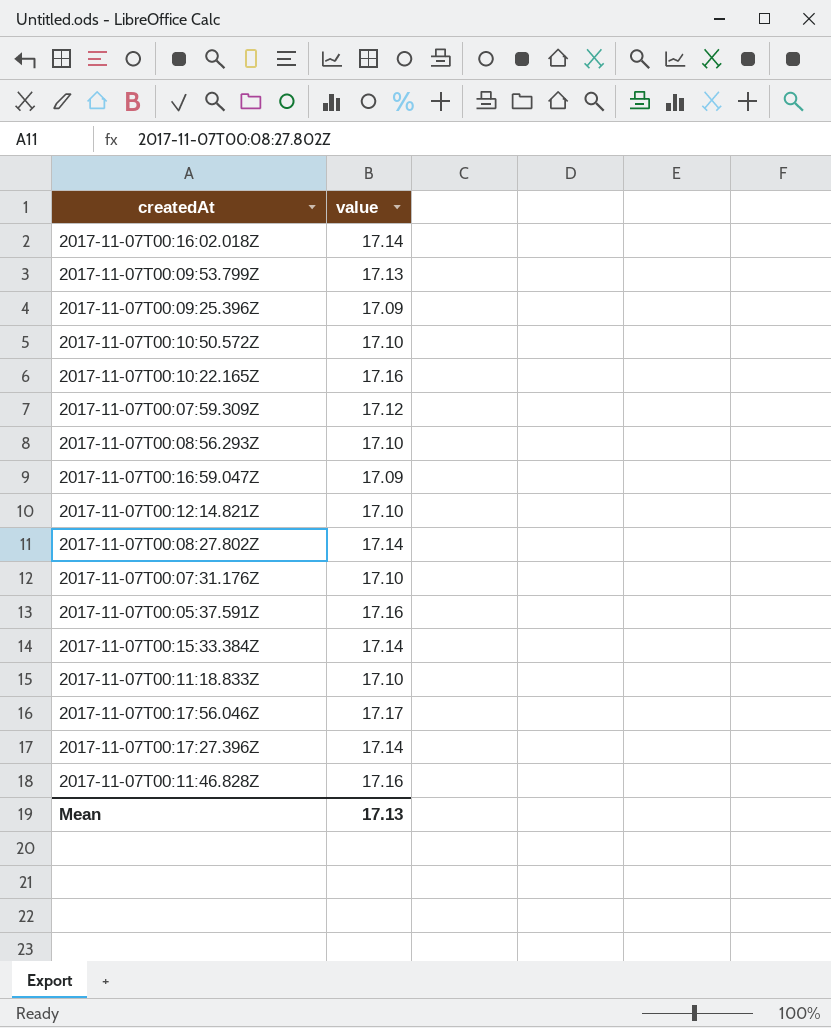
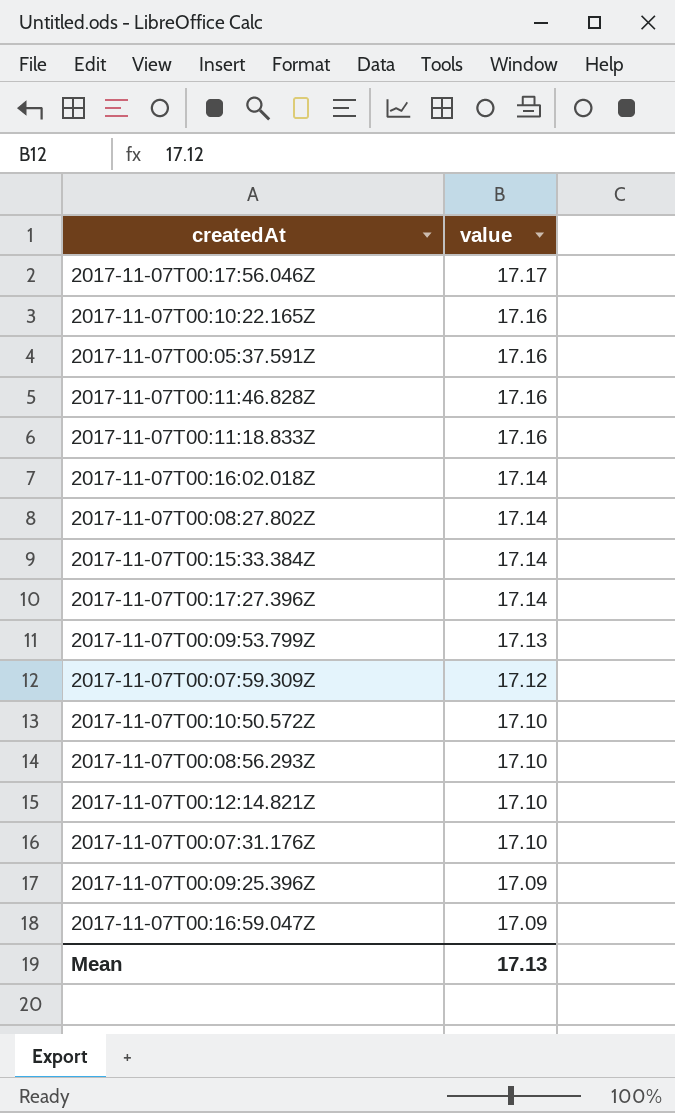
row order: none -> value descending
2017-11-07T00:11:18.833Z | value: 17.10 -> 17.16

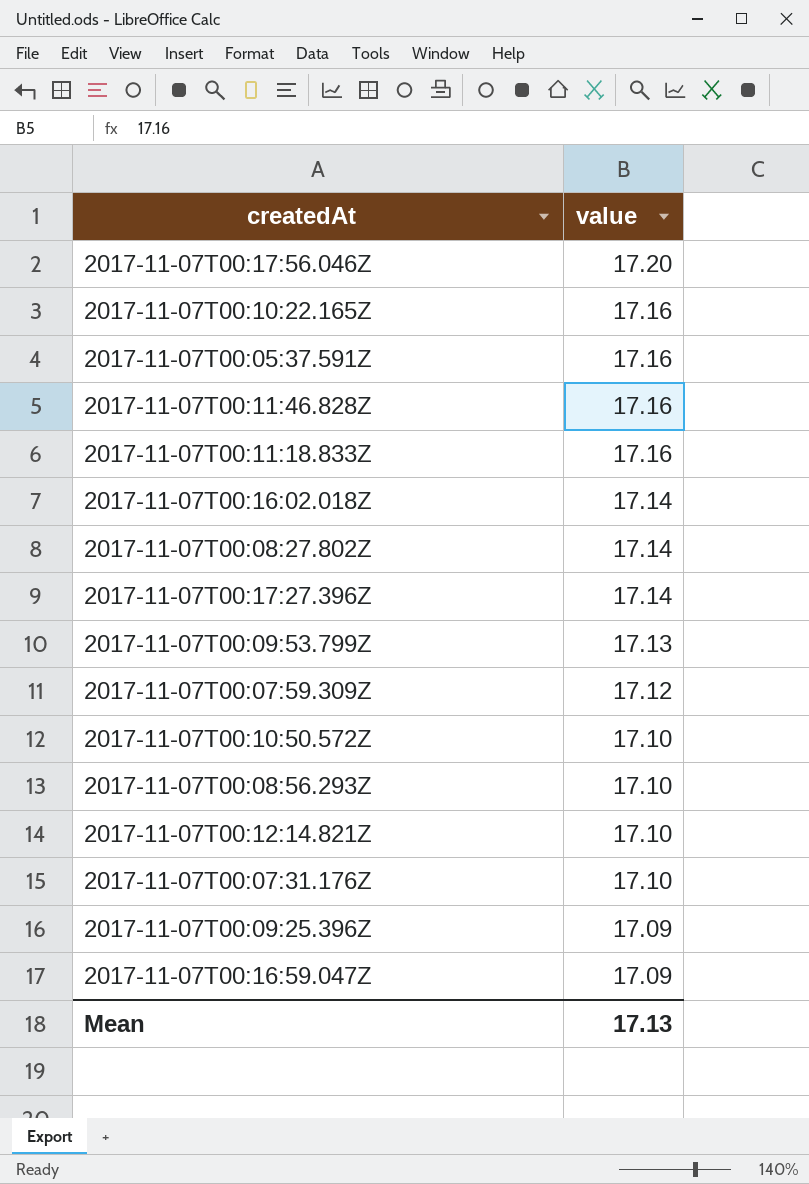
row 2017-11-07T00:15:33.384Z: 17.14 -> none
2017-11-07T00:17:56.046Z | value: 17.17 -> 17.20

